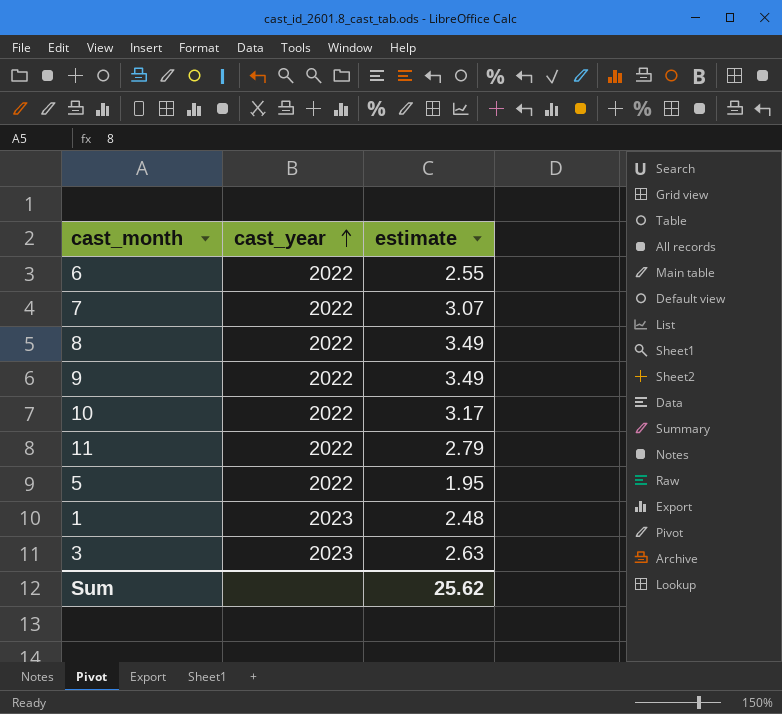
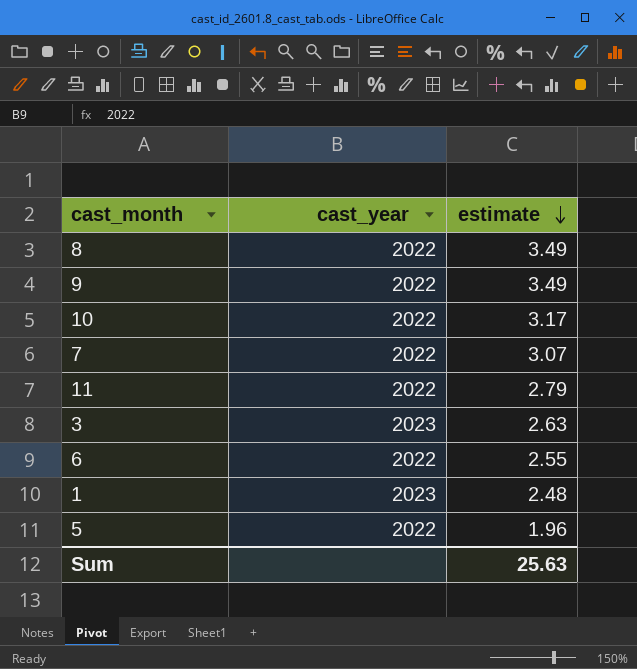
row order: cast_year ascending -> estimate descending
5 | estimate: 1.95 -> 1.96
Sum | estimate: 25.62 -> 25.63

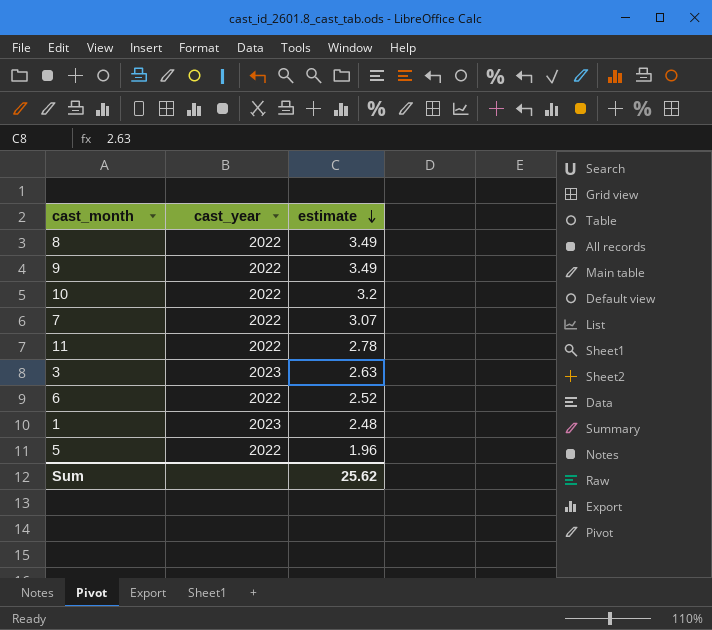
10 | estimate: 3.17 -> 3.2
11 | estimate: 2.79 -> 2.78
6 | estimate: 2.55 -> 2.52
Sum | estimate: 25.63 -> 25.62

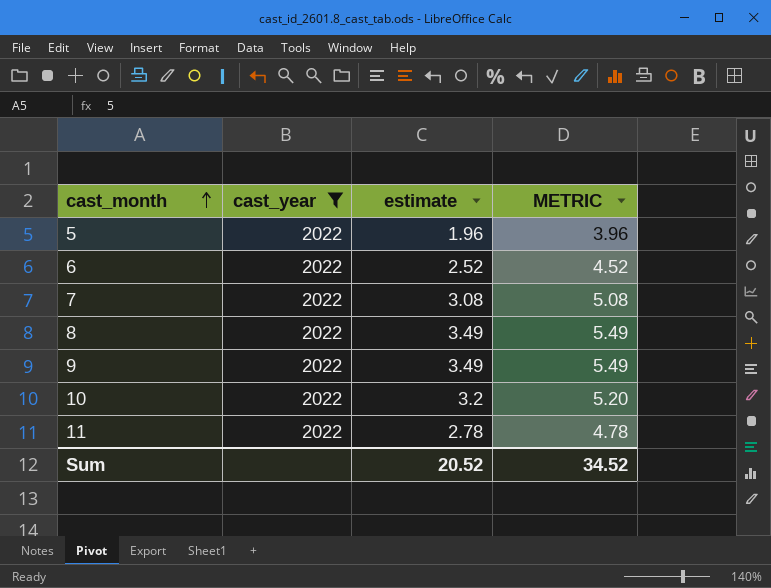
filter: none -> cast_year = 2022
row order: estimate descending -> cast_month ascending
column METRIC | formula: none -> [estimate] + 2
7 | estimate: 3.07 -> 3.08
Sum | estimate: 25.62 -> 20.52

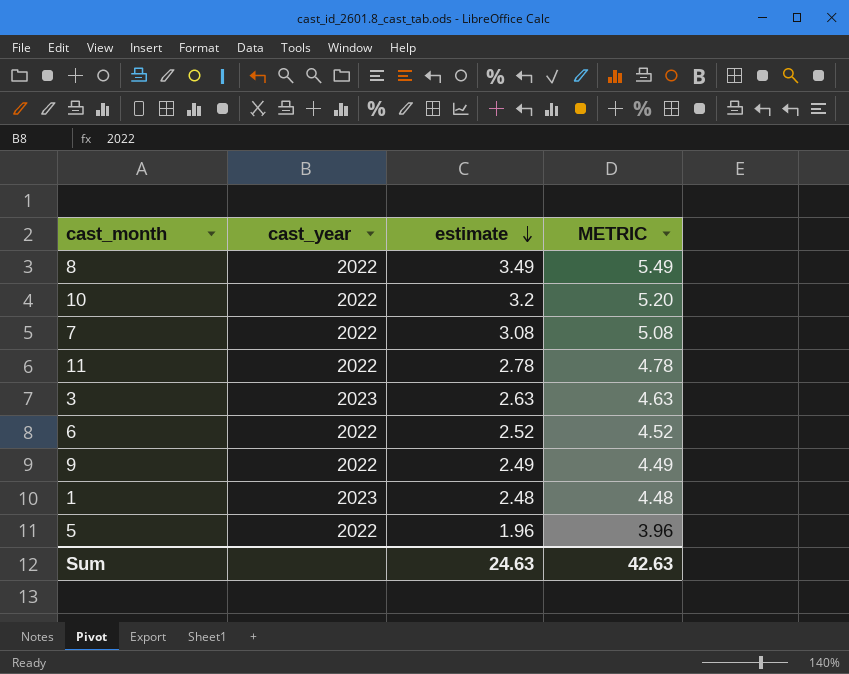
filter: cast_year = 2022 -> none
row order: cast_month ascending -> estimate descending
9 | estimate: 3.49 -> 2.49
9 | METRIC: 5.49 -> 4.49
Sum | estimate: 20.52 -> 24.63
Sum | METRIC: 34.52 -> 42.63

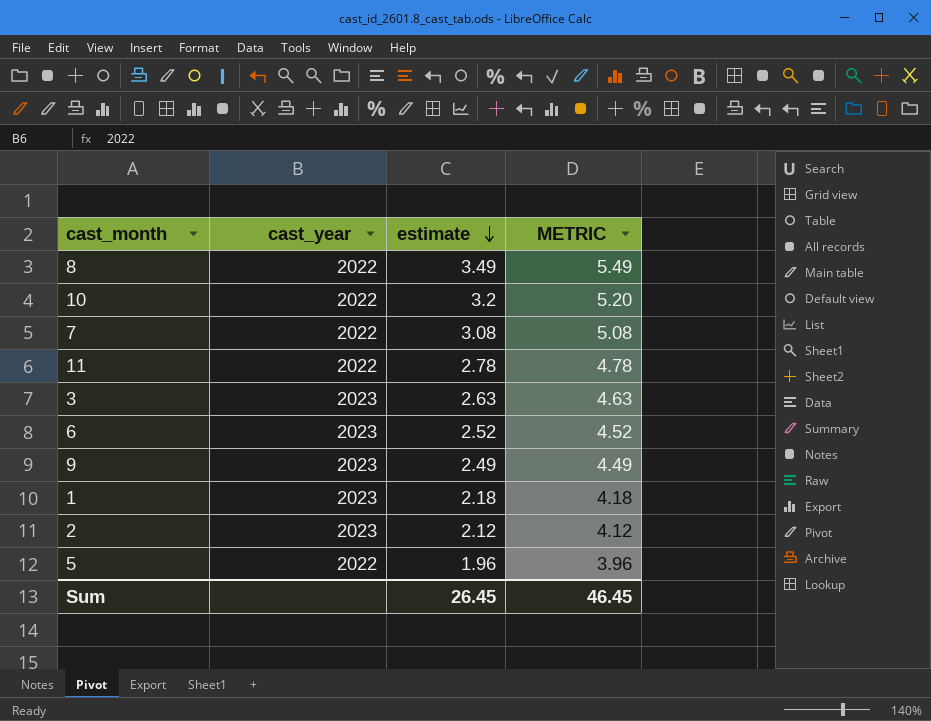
6 | cast_year: 2022 -> 2023
9 | cast_year: 2022 -> 2023
1 | estimate: 2.48 -> 2.18
1 | METRIC: 4.48 -> 4.18
row 2: none -> 2023 | 2.12 | 4.12
Sum | estimate: 24.63 -> 26.45
Sum | METRIC: 42.63 -> 46.45

